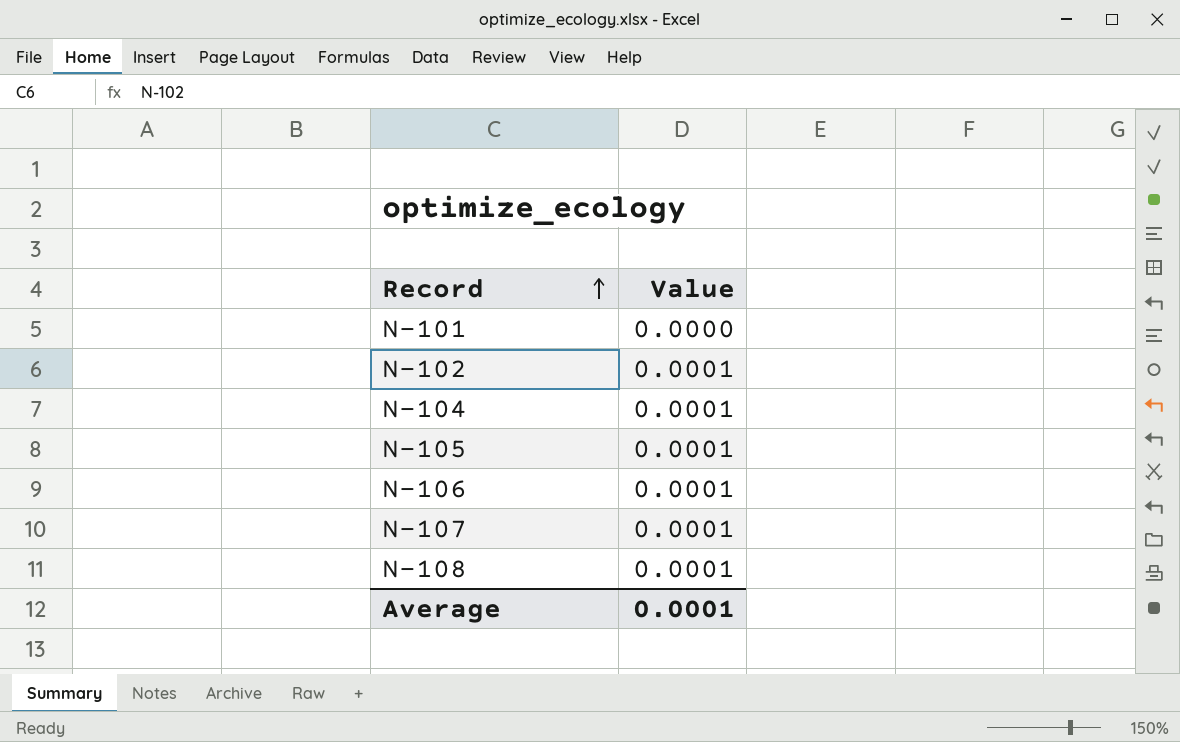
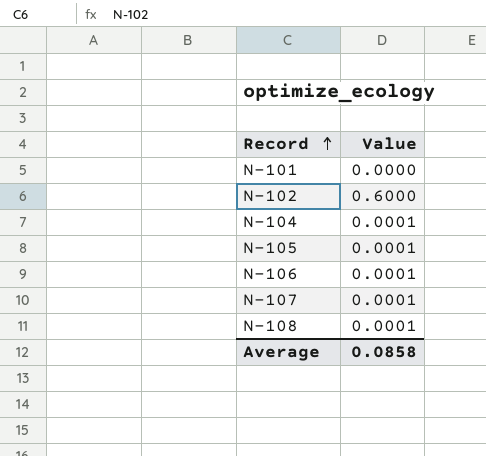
N-102 | Value: 0.0001 -> 0.6000
Average | Value: 0.0001 -> 0.0858

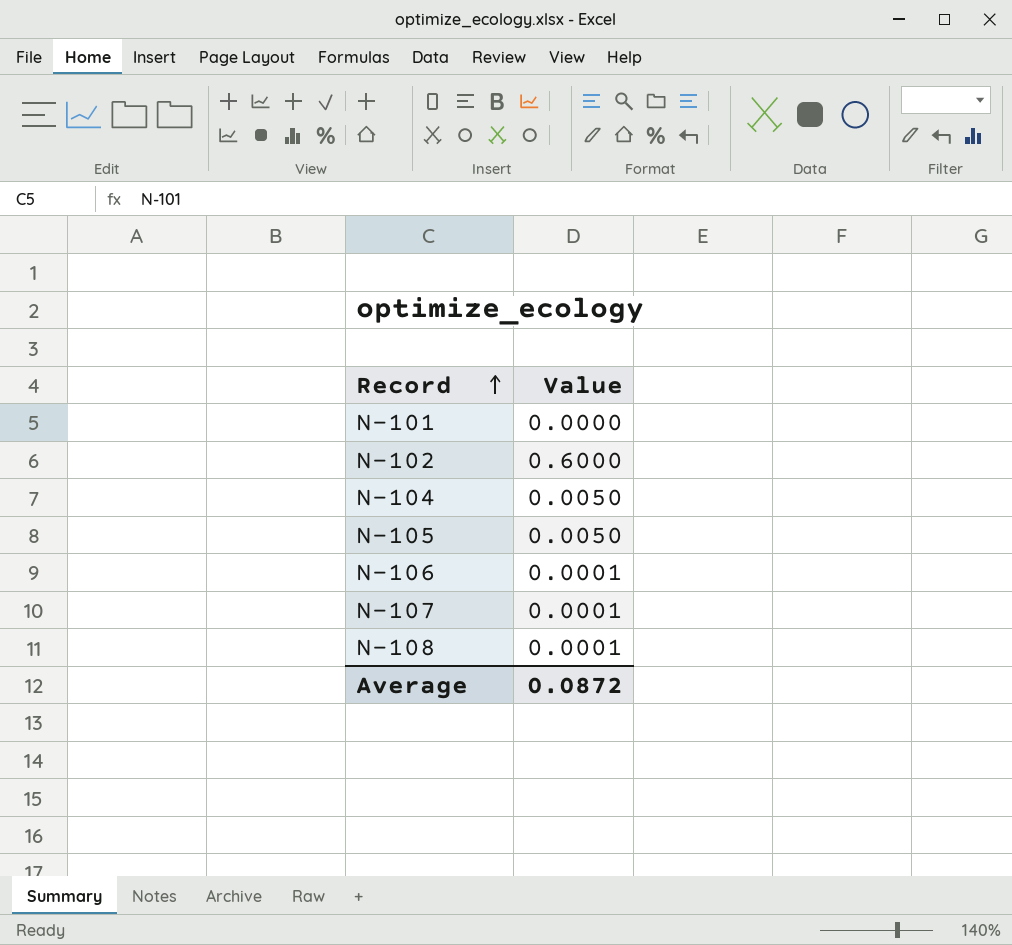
N-104 | Value: 0.0001 -> 0.0050
N-105 | Value: 0.0001 -> 0.0050
Average | Value: 0.0858 -> 0.0872

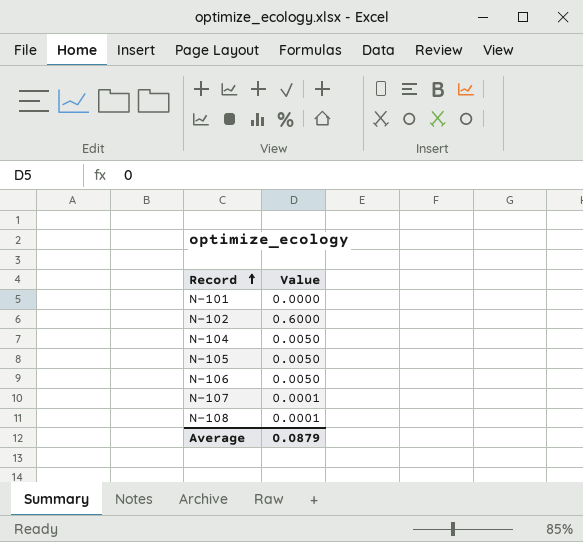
N-106 | Value: 0.0001 -> 0.0050
Average | Value: 0.0872 -> 0.0879

